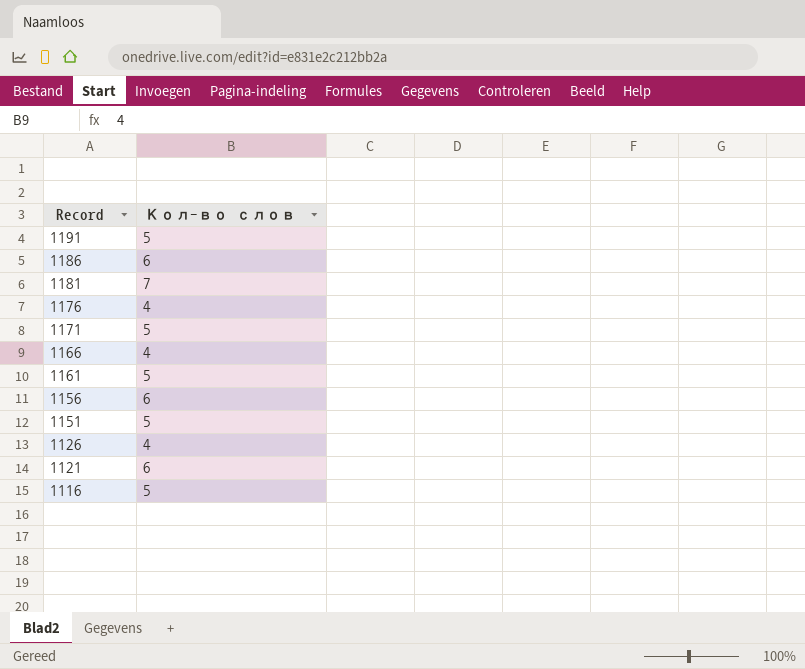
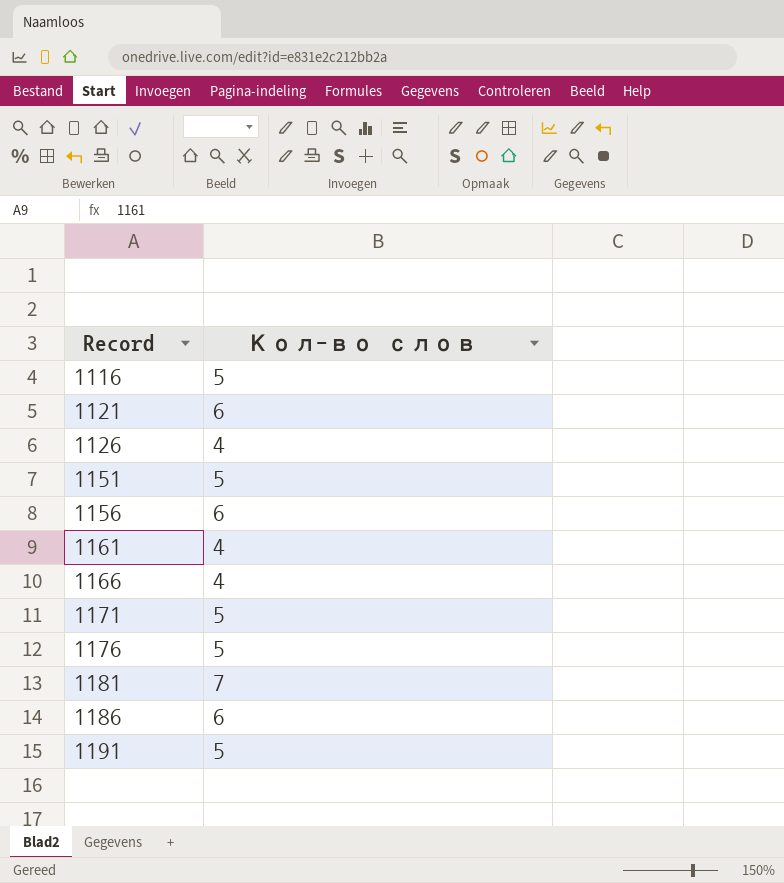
row order: Record descending -> Record ascending
1161 | Кол-во слов: 5 -> 4
1176 | Кол-во слов: 4 -> 5

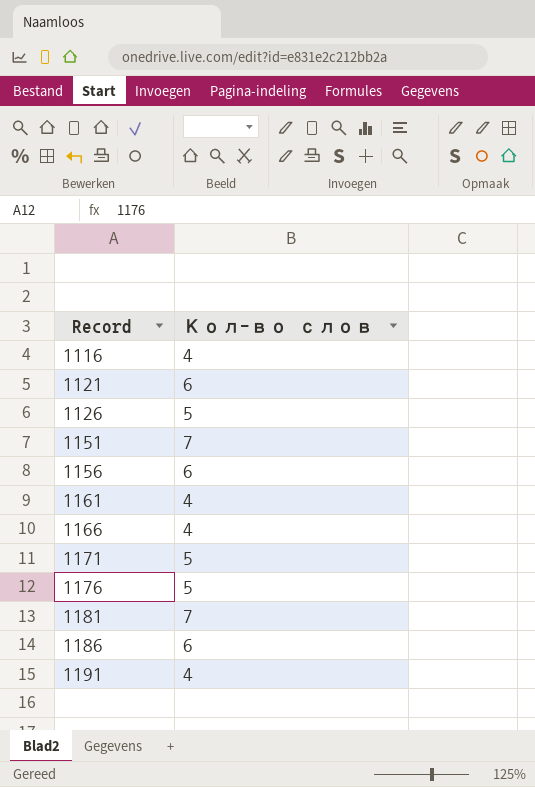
1116 | Кол-во слов: 5 -> 4
1126 | Кол-во слов: 4 -> 5
1151 | Кол-во слов: 5 -> 7
1191 | Кол-во слов: 5 -> 4

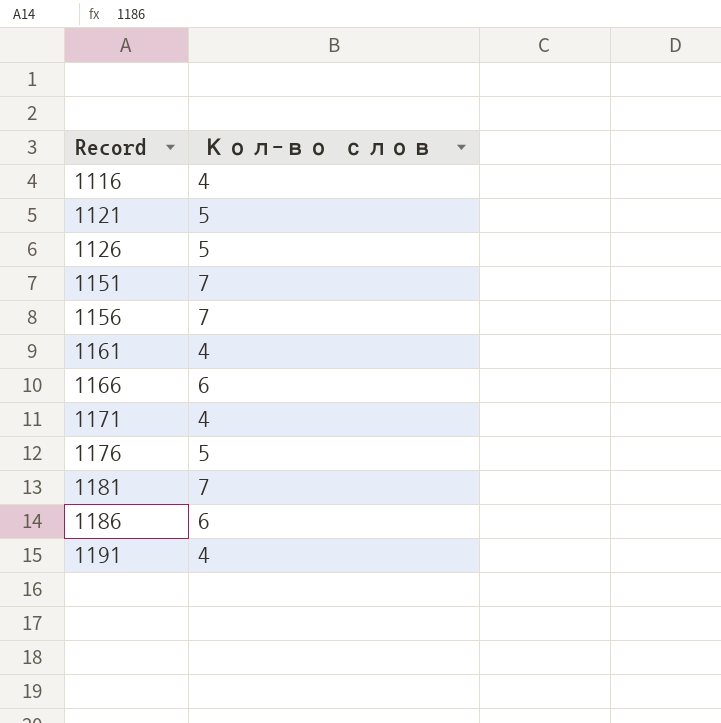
1121 | Кол-во слов: 6 -> 5
1156 | Кол-во слов: 6 -> 7
1166 | Кол-во слов: 4 -> 6
1171 | Кол-во слов: 5 -> 4

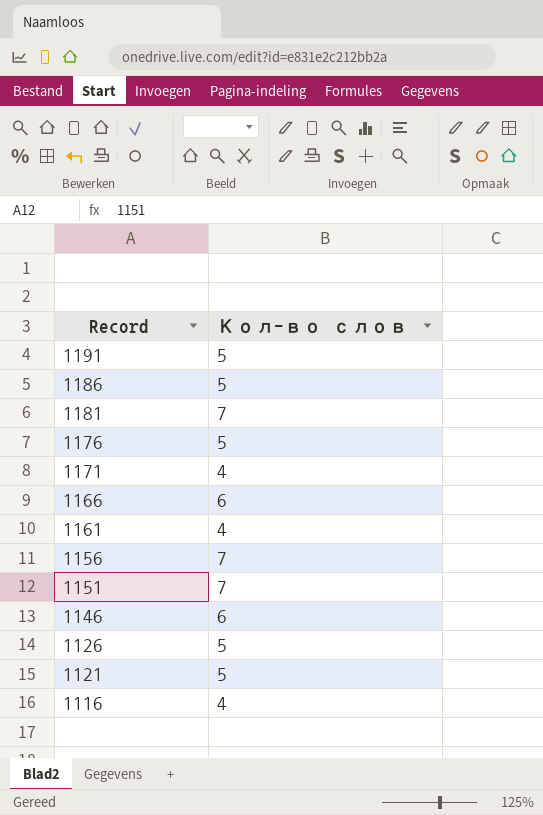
row order: Record ascending -> Record descending
1191 | Кол-во слов: 4 -> 5
1186 | Кол-во слов: 6 -> 5
row 1146: none -> 6

